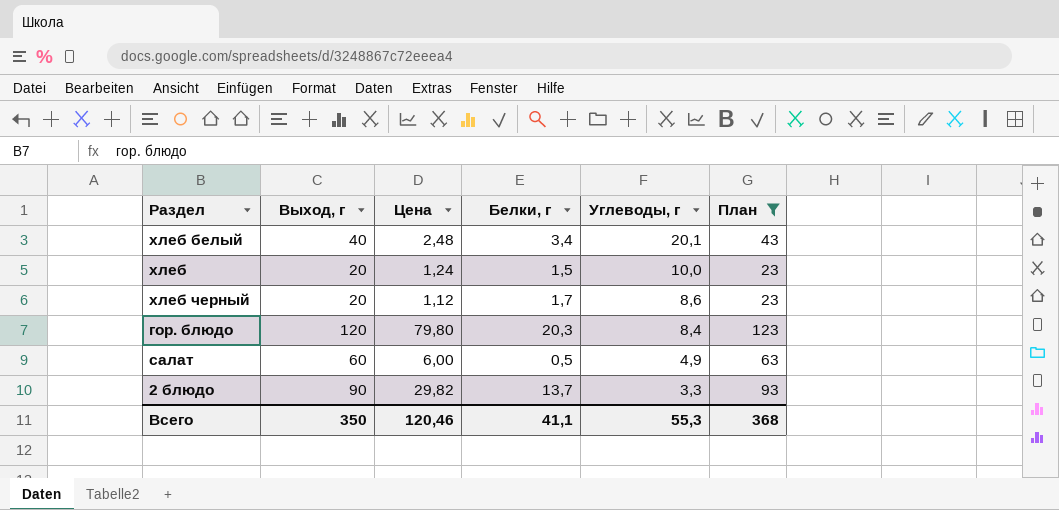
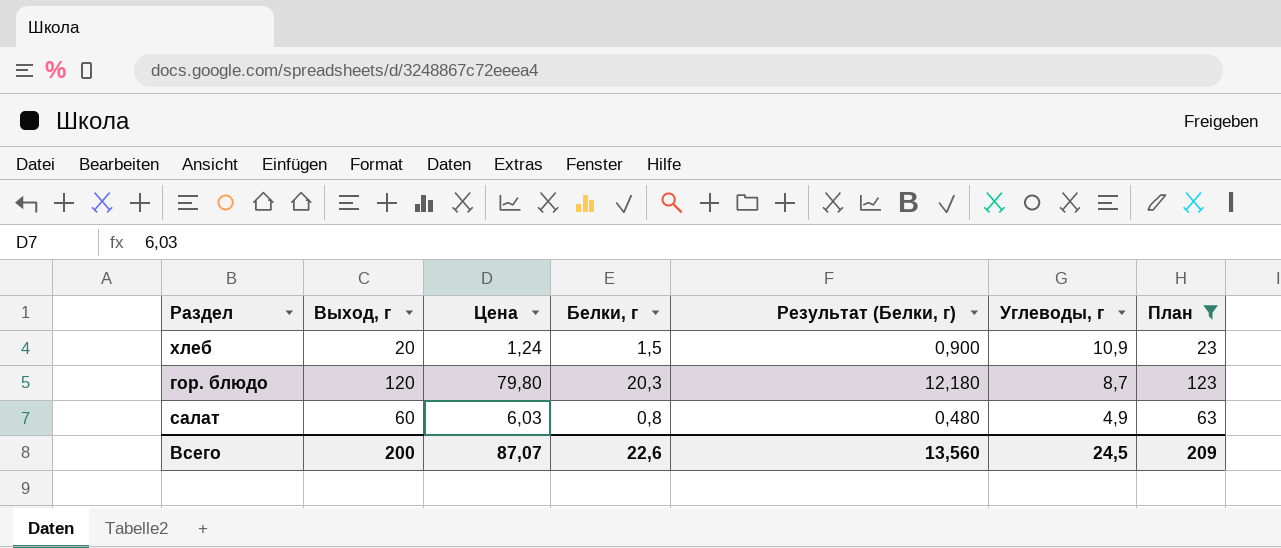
column Результат (Белки, г) | formula: none -> [Белки, г] * 0,6
row хлеб белый: 40 | 2,48 | 3,4 | 20,1 | 43 -> none
row хлеб черный: 20 | 1,12 | 1,7 | 8,6 | 23 -> none
row 2 блюдо: 90 | 29,82 | 13,7 | 3,3 | 93 -> none
хлеб | Углеводы, г: 10,0 -> 10,9
гор. блюдо | Углеводы, г: 8,4 -> 8,7
салат | Цена: 6,00 -> 6,03
салат | Белки, г: 0,5 -> 0,8
Всего | Выход, г: 350 -> 200
Всего | Цена: 120,46 -> 87,07
Всего | Белки, г: 41,1 -> 22,6
Всего | Углеводы, г: 55,3 -> 24,5
Всего | План: 368 -> 209

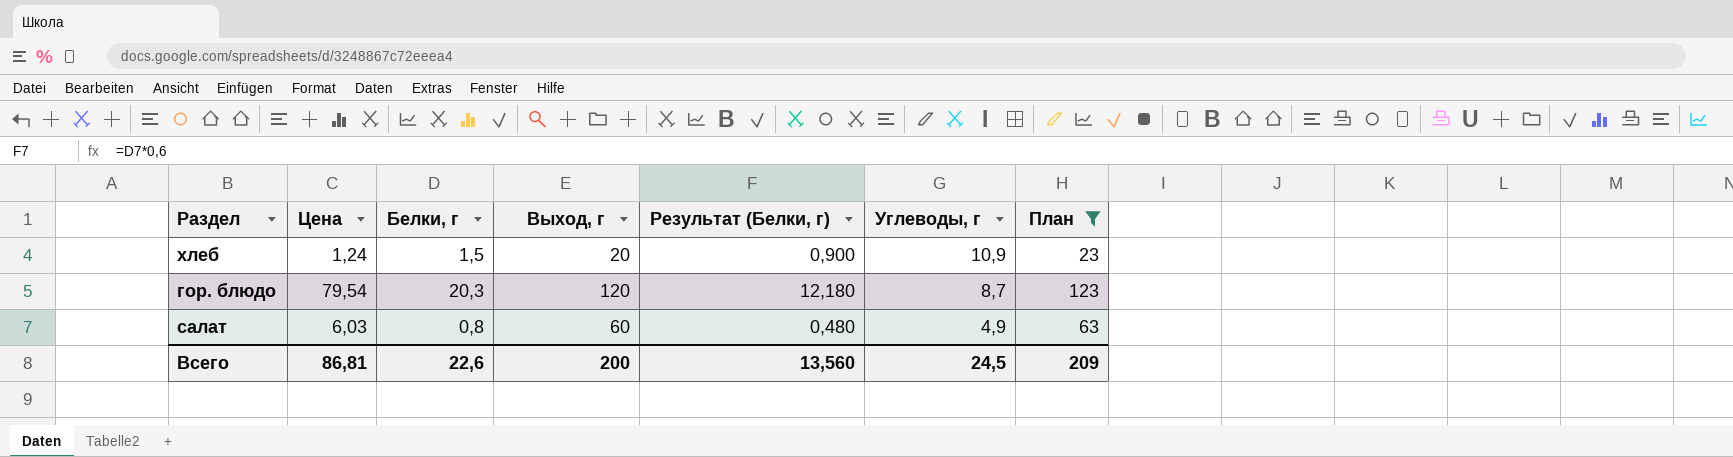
column Выход, г | position: 2 -> 4
гор. блюдо | Цена: 79,80 -> 79,54
Всего | Цена: 87,07 -> 86,81

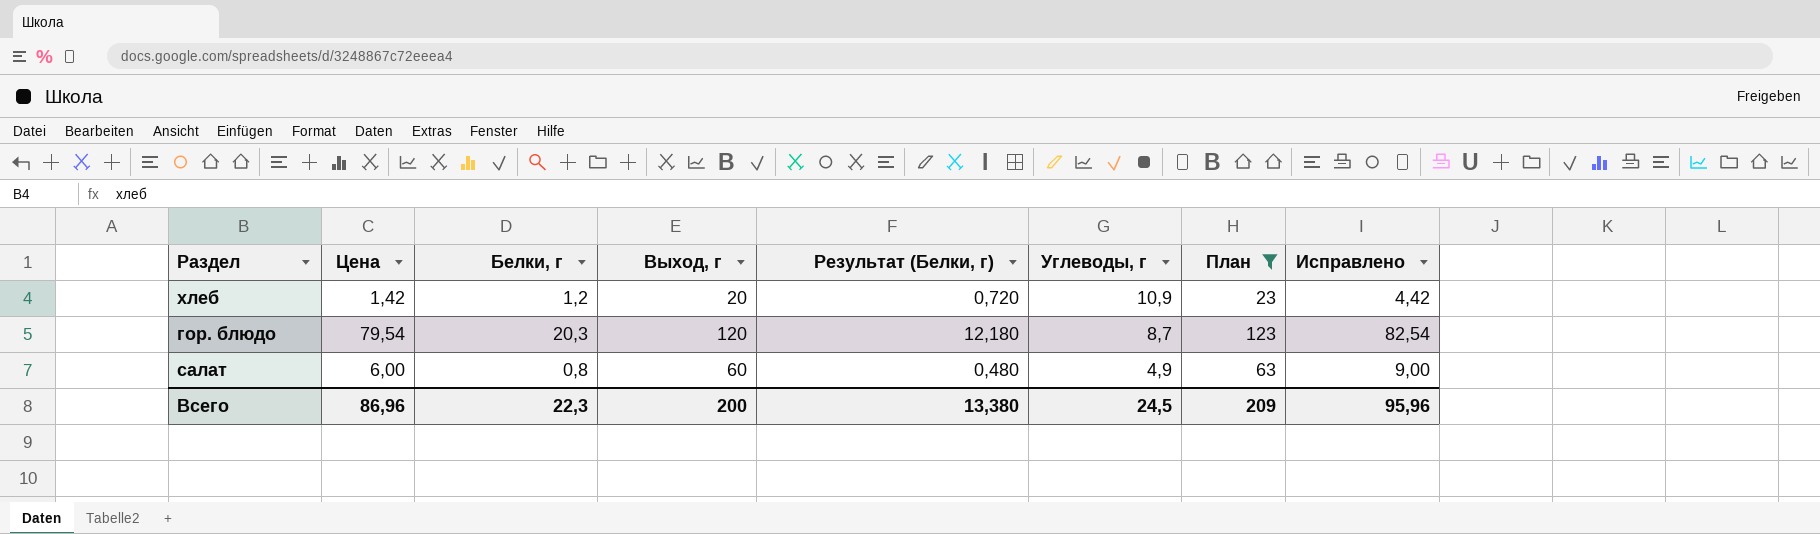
column Исправлено | formula: none -> [Цена] + 3
хлеб | Цена: 1,24 -> 1,42
хлеб | Белки, г: 1,5 -> 1,2
хлеб | Результат (Белки, г): 0,900 -> 0,720
салат | Цена: 6,03 -> 6,00
Всего | Цена: 86,81 -> 86,96
Всего | Белки, г: 22,6 -> 22,3
Всего | Результат (Белки, г): 13,560 -> 13,380

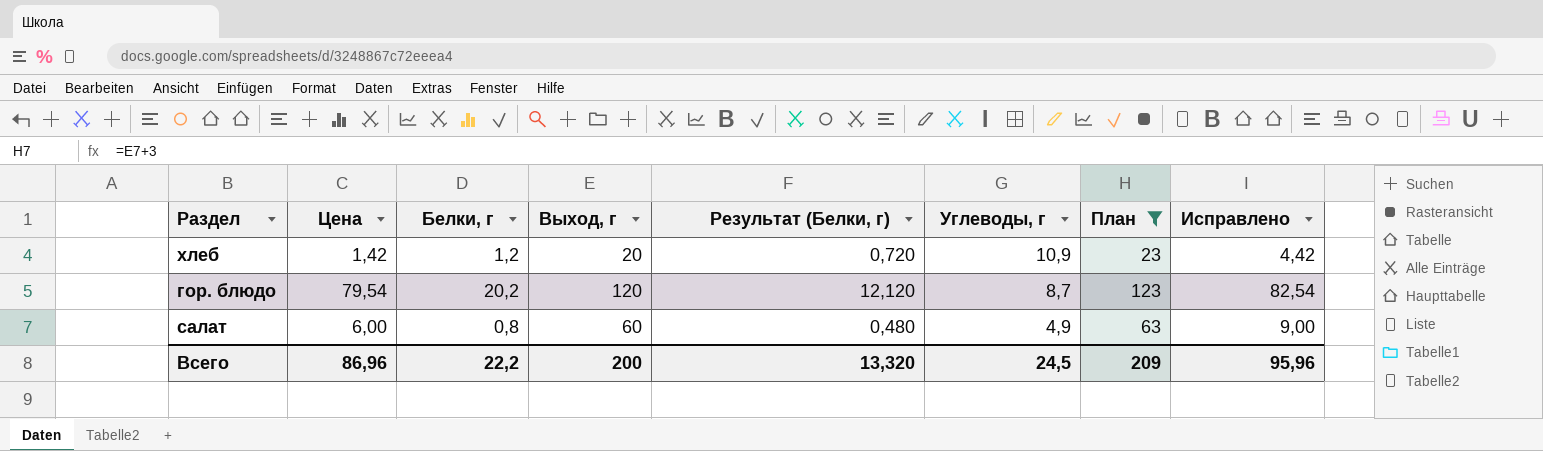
гор. блюдо | Белки, г: 20,3 -> 20,2
гор. блюдо | Результат (Белки, г): 12,180 -> 12,120
Всего | Белки, г: 22,3 -> 22,2
Всего | Результат (Белки, г): 13,380 -> 13,320

